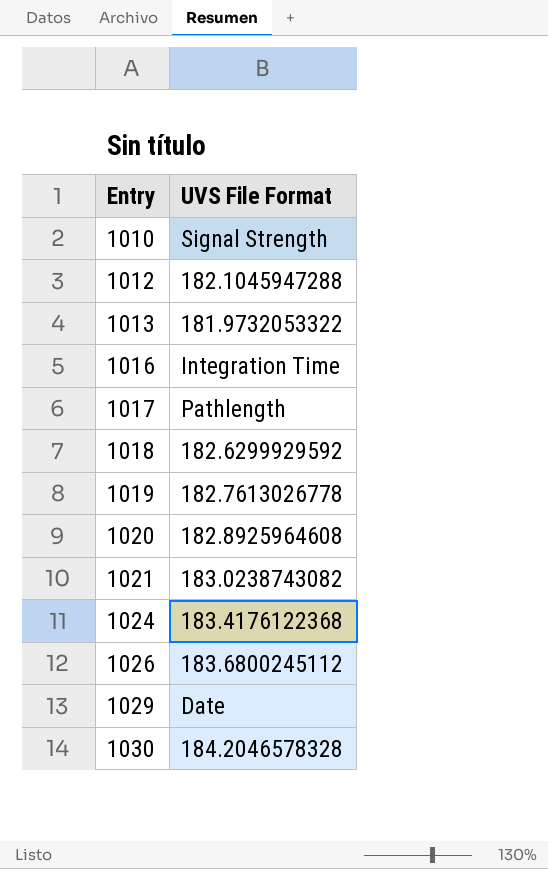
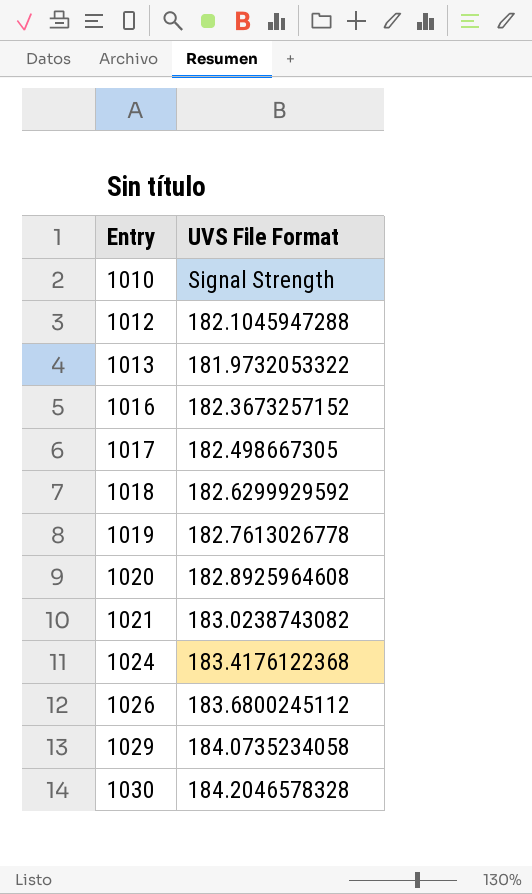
1016 | UVS File Format: Integration Time -> 182.3673257152
1017 | UVS File Format: Pathlength -> 182.498667305
1029 | UVS File Format: Date -> 184.0735234058

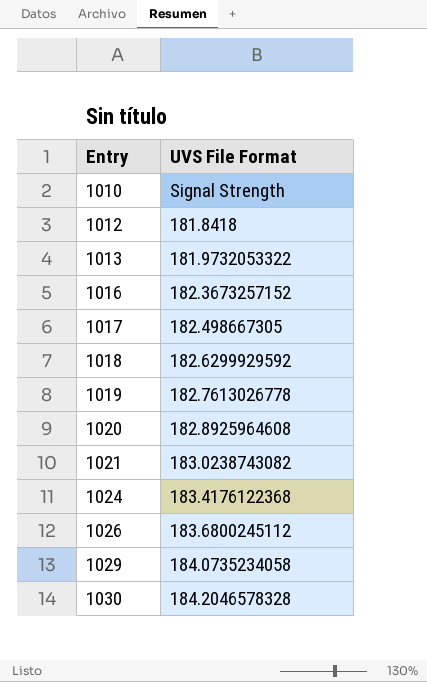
1012 | UVS File Format: 182.1045947288 -> 181.8418

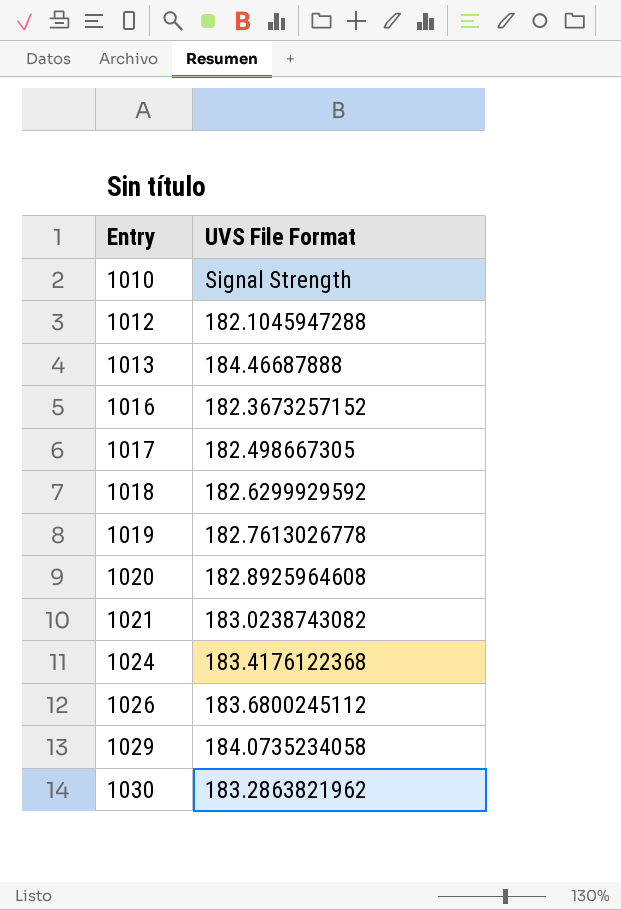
1012 | UVS File Format: 181.8418 -> 182.1045947288
1013 | UVS File Format: 181.9732053322 -> 184.46687888
1030 | UVS File Format: 184.2046578328 -> 183.2863821962

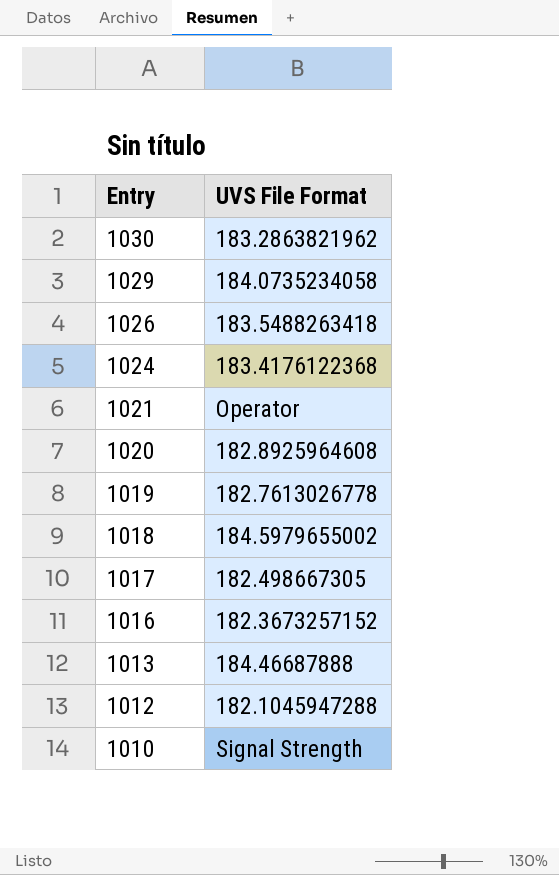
row order: Entry ascending -> Entry descending
1026 | UVS File Format: 183.6800245112 -> 183.5488263418
1021 | UVS File Format: 183.0238743082 -> Operator
1018 | UVS File Format: 182.6299929592 -> 184.5979655002

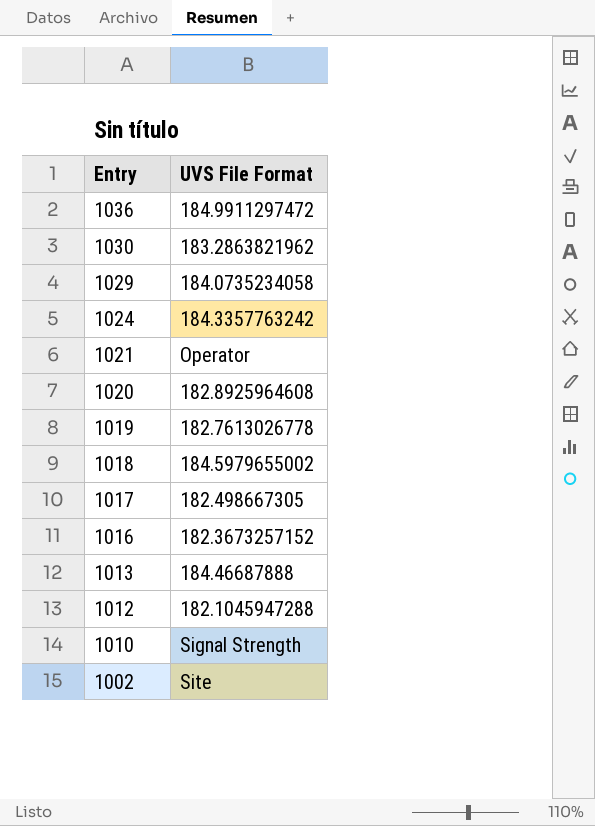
row 1026: 183.5488263418 -> none
row 1036: none -> 184.9911297472
1024 | UVS File Format: 183.4176122368 -> 184.3357763242
row 1002: none -> Site

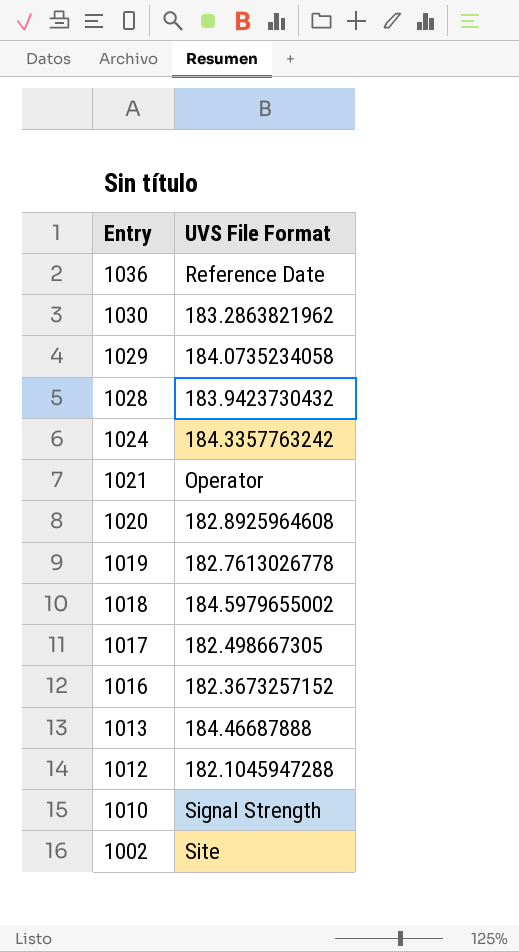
1036 | UVS File Format: 184.9911297472 -> Reference Date
row 1028: none -> 183.9423730432

